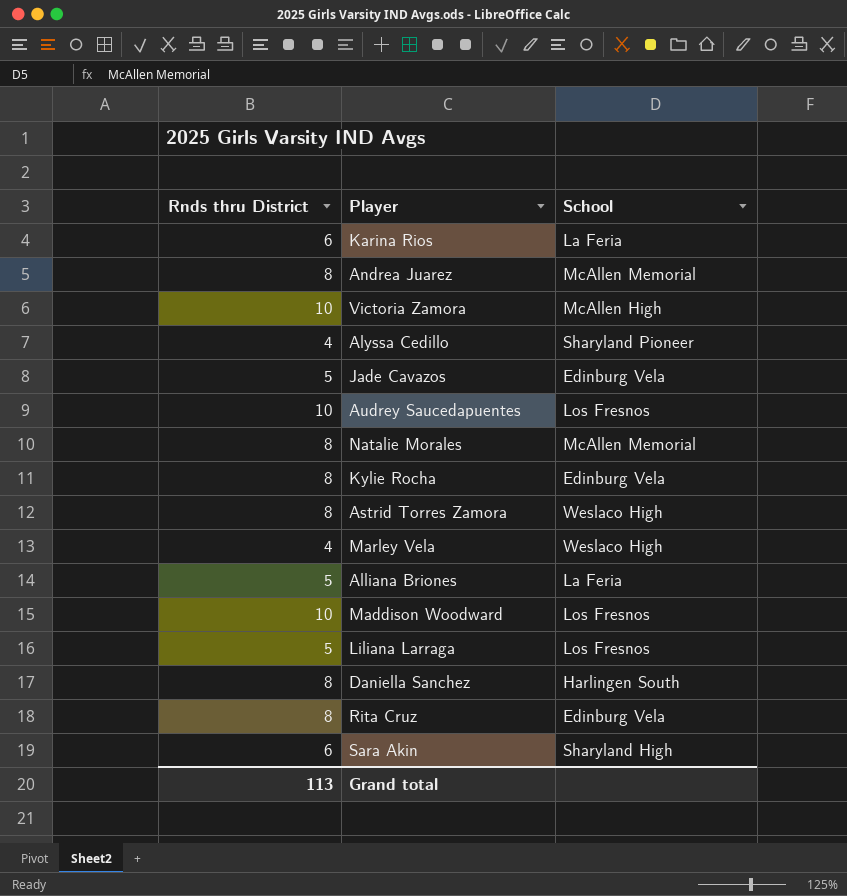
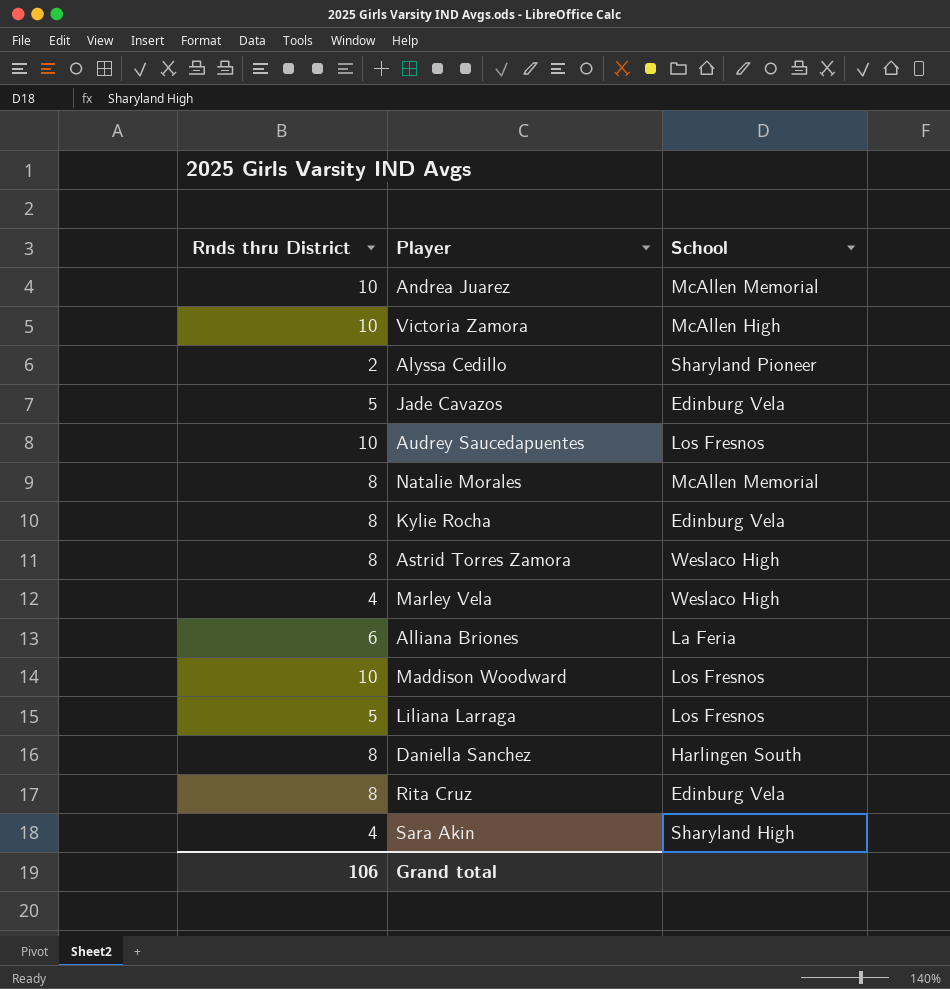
row Karina Rios: 6 | La Feria -> none
Andrea Juarez | Rnds thru District: 8 -> 10
Alyssa Cedillo | Rnds thru District: 4 -> 2
Alliana Briones | Rnds thru District: 5 -> 6
Sara Akin | Rnds thru District: 6 -> 4
Grand total | Rnds thru District: 113 -> 106

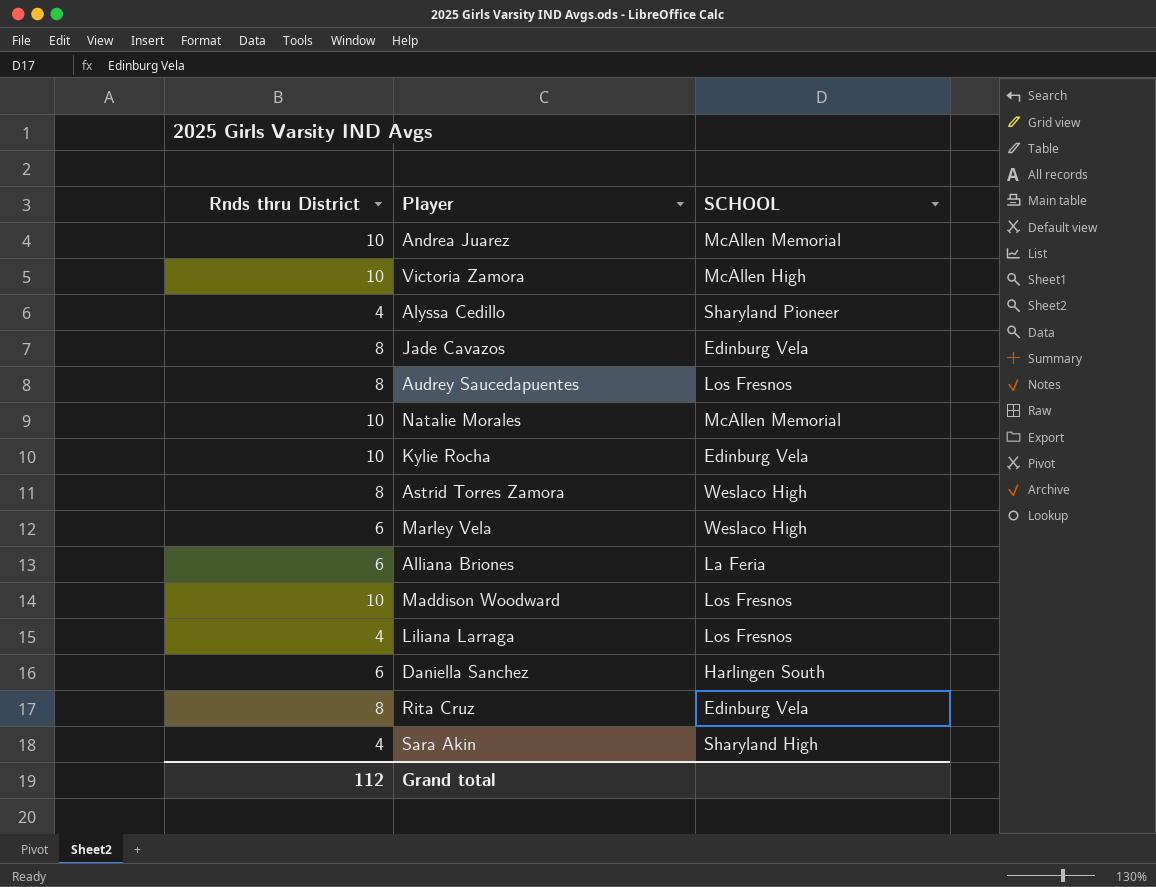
column name: School -> SCHOOL
Alyssa Cedillo | Rnds thru District: 2 -> 4
Jade Cavazos | Rnds thru District: 5 -> 8
Audrey Saucedapuentes | Rnds thru District: 10 -> 8
Natalie Morales | Rnds thru District: 8 -> 10
Kylie Rocha | Rnds thru District: 8 -> 10
Marley Vela | Rnds thru District: 4 -> 6
Liliana Larraga | Rnds thru District: 5 -> 4
Daniella Sanchez | Rnds thru District: 8 -> 6
Grand total | Rnds thru District: 106 -> 112

